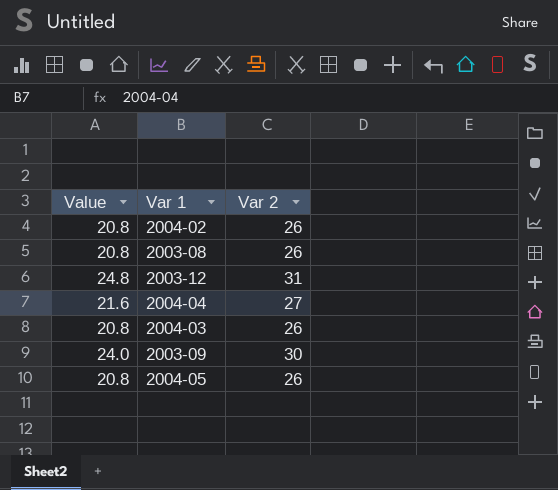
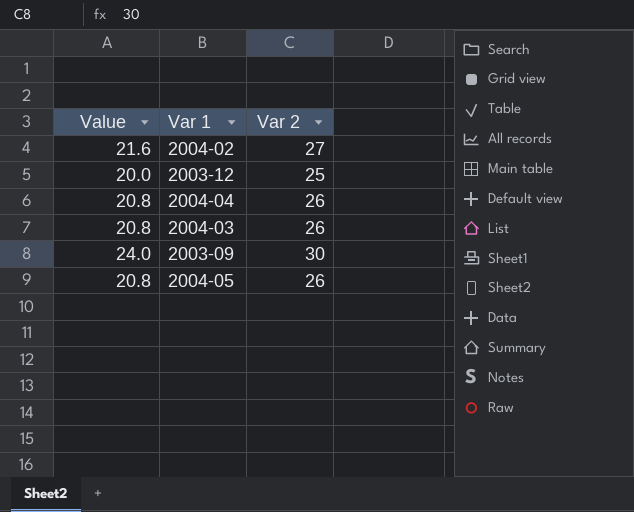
row 2003-08: 20.8 | 26 -> none
2004-02 | Value: 20.8 -> 21.6
2004-02 | Var 2: 26 -> 27
2003-12 | Value: 24.8 -> 20.0
2003-12 | Var 2: 31 -> 25
2004-04 | Value: 21.6 -> 20.8
2004-04 | Var 2: 27 -> 26

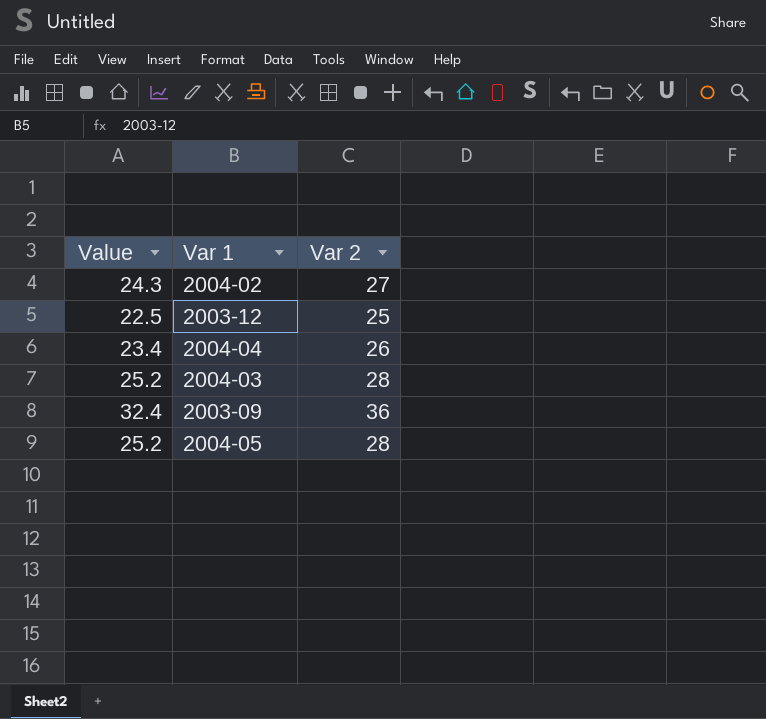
column Value | formula: [Var 2] * 0.8 -> [Var 2] * 0.9
2004-03 | Var 2: 26 -> 28
2003-09 | Var 2: 30 -> 36
2004-05 | Var 2: 26 -> 28

